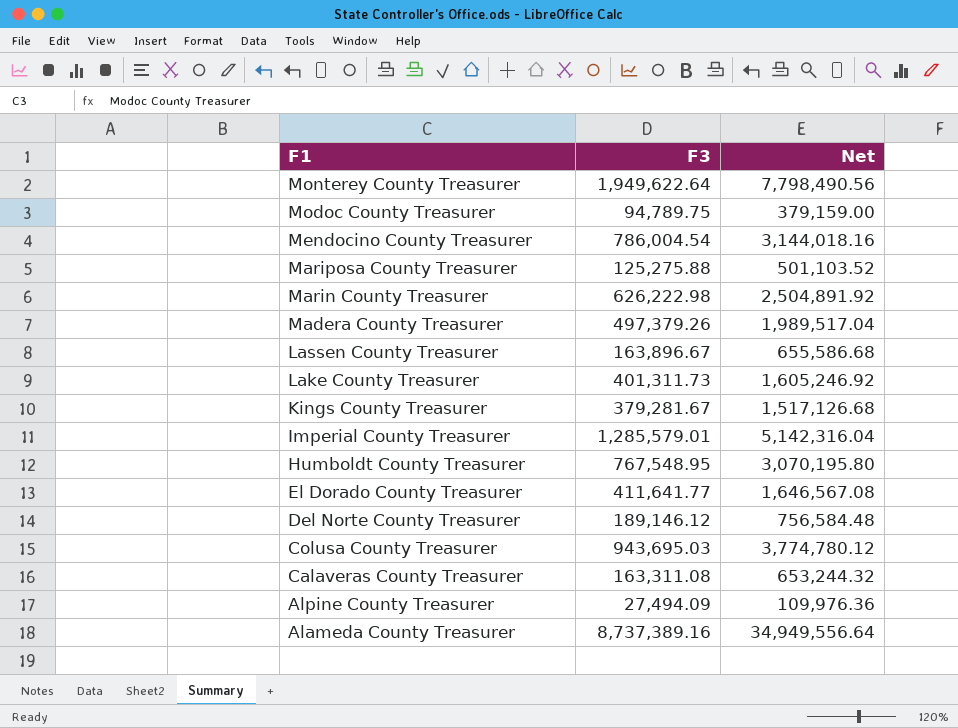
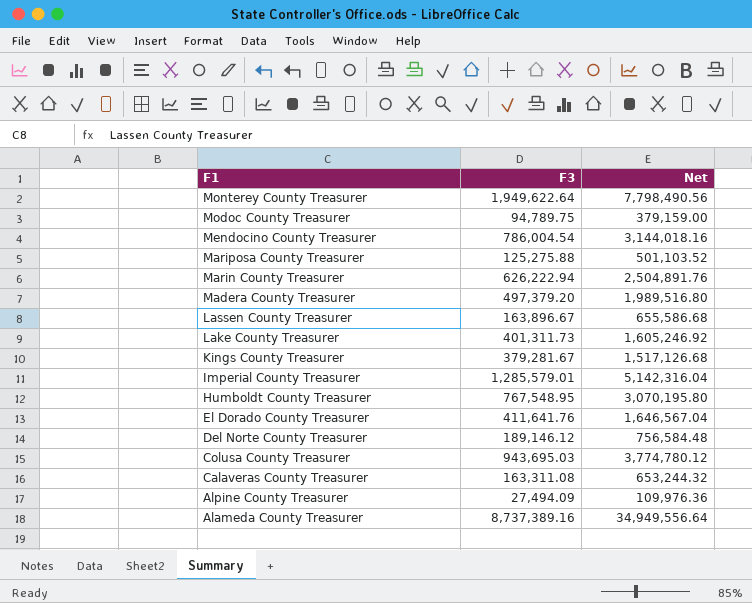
Marin County Treasurer | F3: 626,222.98 -> 626,222.94
Marin County Treasurer | Net: 2,504,891.92 -> 2,504,891.76
Madera County Treasurer | F3: 497,379.26 -> 497,379.20
Madera County Treasurer | Net: 1,989,517.04 -> 1,989,516.80
El Dorado County Treasurer | F3: 411,641.77 -> 411,641.76
El Dorado County Treasurer | Net: 1,646,567.08 -> 1,646,567.04

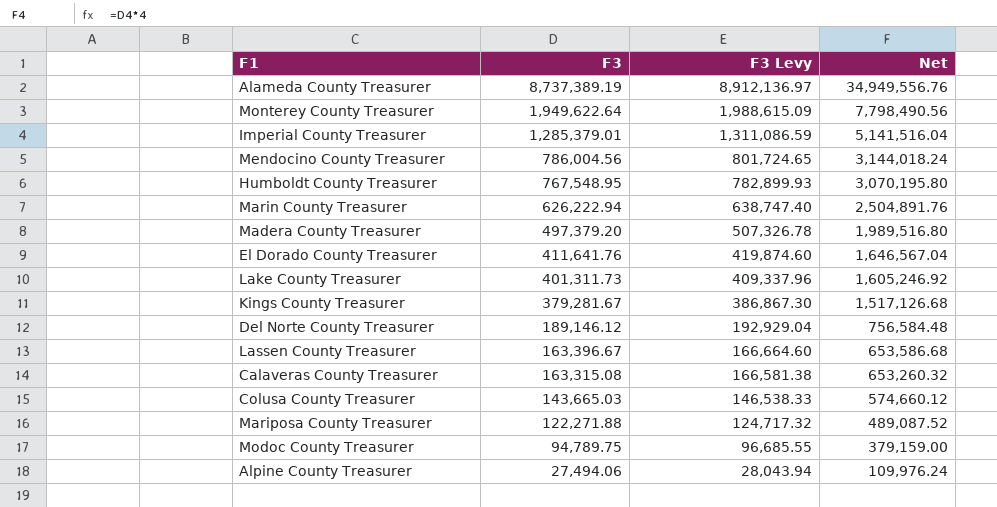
row order: F1 descending -> F3 descending
column F3 Levy | formula: none -> [F3] * 1.02
Alameda County Treasurer | F3: 8,737,389.16 -> 8,737,389.19
Alameda County Treasurer | Net: 34,949,556.64 -> 34,949,556.76
Imperial County Treasurer | F3: 1,285,579.01 -> 1,285,379.01
Imperial County Treasurer | Net: 5,142,316.04 -> 5,141,516.04
Mendocino County Treasurer | F3: 786,004.54 -> 786,004.56
Mendocino County Treasurer | Net: 3,144,018.16 -> 3,144,018.24
Lassen County Treasurer | F3: 163,896.67 -> 163,396.67
Lassen County Treasurer | Net: 655,586.68 -> 653,586.68
Calaveras County Treasurer | F3: 163,311.08 -> 163,315.08
Calaveras County Treasurer | Net: 653,244.32 -> 653,260.32
Colusa County Treasurer | F3: 943,695.03 -> 143,665.03
Colusa County Treasurer | Net: 3,774,780.12 -> 574,660.12
Mariposa County Treasurer | F3: 125,275.88 -> 122,271.88
Mariposa County Treasurer | Net: 501,103.52 -> 489,087.52
Alpine County Treasurer | F3: 27,494.09 -> 27,494.06
Alpine County Treasurer | Net: 109,976.36 -> 109,976.24

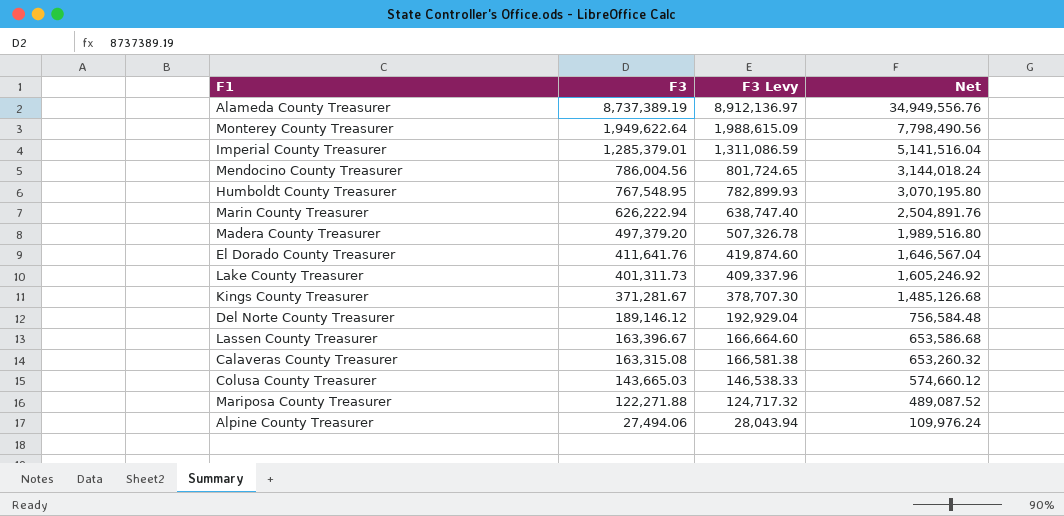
row Modoc County Treasurer: 94,789.75 | 96,685.55 | 379,159.00 -> none
Kings County Treasurer | F3: 379,281.67 -> 371,281.67
Kings County Treasurer | F3 Levy: 386,867.30 -> 378,707.30
Kings County Treasurer | Net: 1,517,126.68 -> 1,485,126.68

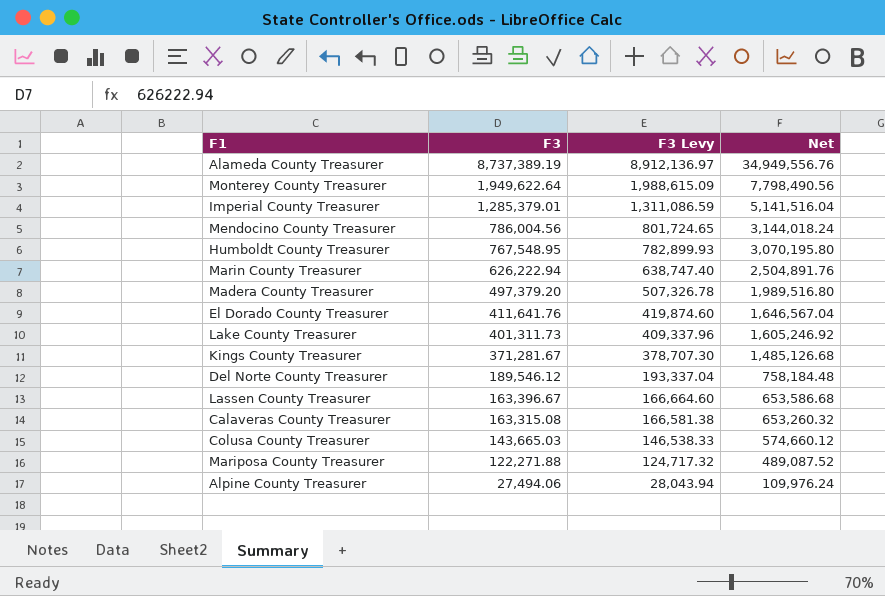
Del Norte County Treasurer | F3: 189,146.12 -> 189,546.12
Del Norte County Treasurer | F3 Levy: 192,929.04 -> 193,337.04
Del Norte County Treasurer | Net: 756,584.48 -> 758,184.48

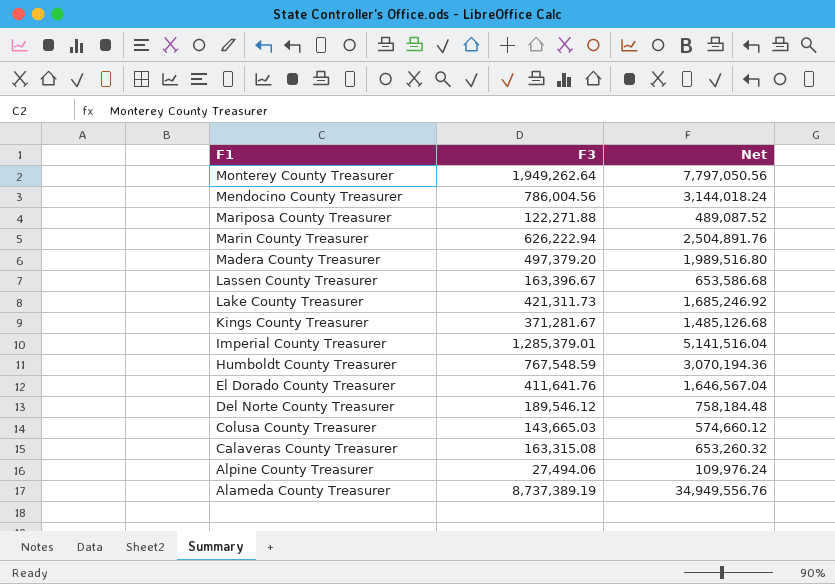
row order: F3 descending -> F1 descending
column F3 Levy | formula: [F3] * 1.02 -> none
Monterey County Treasurer | F3: 1,949,622.64 -> 1,949,262.64
Monterey County Treasurer | Net: 7,798,490.56 -> 7,797,050.56
Lake County Treasurer | F3: 401,311.73 -> 421,311.73
Lake County Treasurer | Net: 1,605,246.92 -> 1,685,246.92
Humboldt County Treasurer | F3: 767,548.95 -> 767,548.59
Humboldt County Treasurer | Net: 3,070,195.80 -> 3,070,194.36

